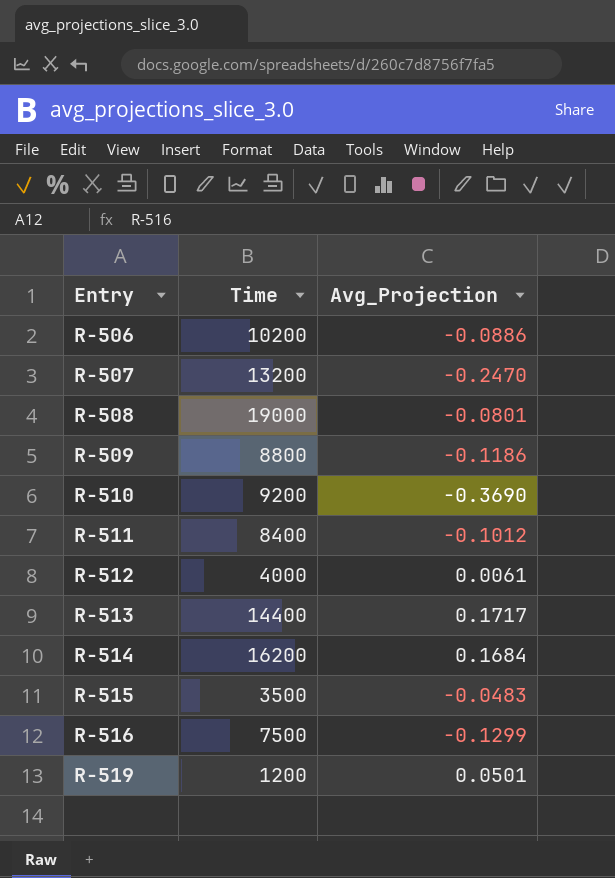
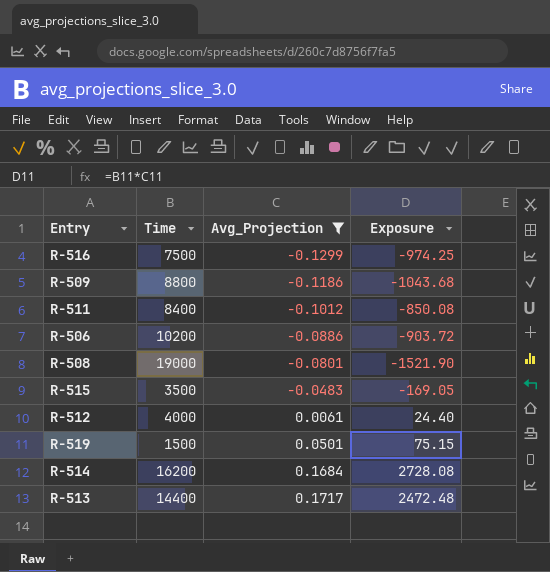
filter: none -> Avg_Projection >= -0.1299
row order: Entry ascending -> Avg_Projection ascending
column Exposure | formula: none -> [Time] * [Avg_Projection]
R-519 | Time: 1200 -> 1500

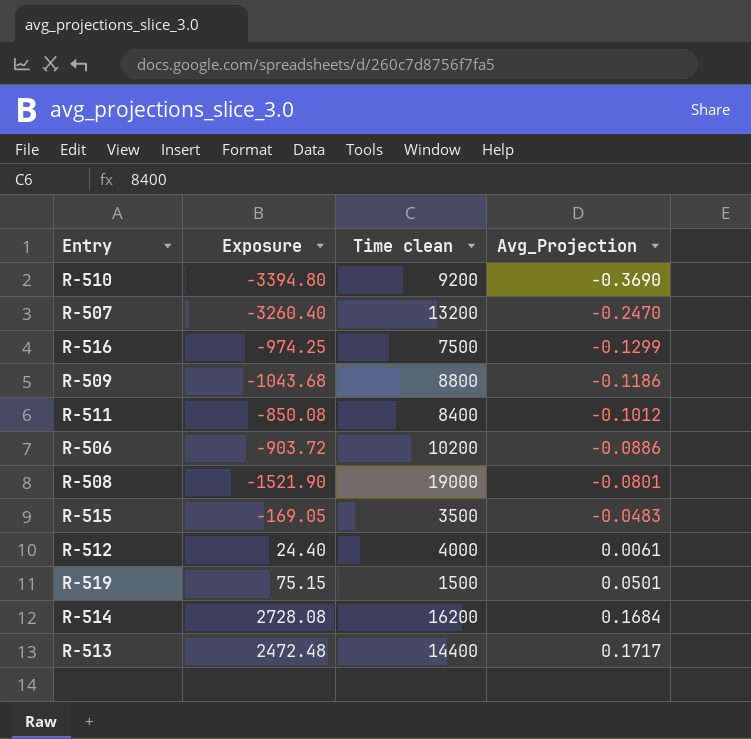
filter: Avg_Projection >= -0.1299 -> none
column Exposure | position: 4 -> 2
column name: Time -> Time clean

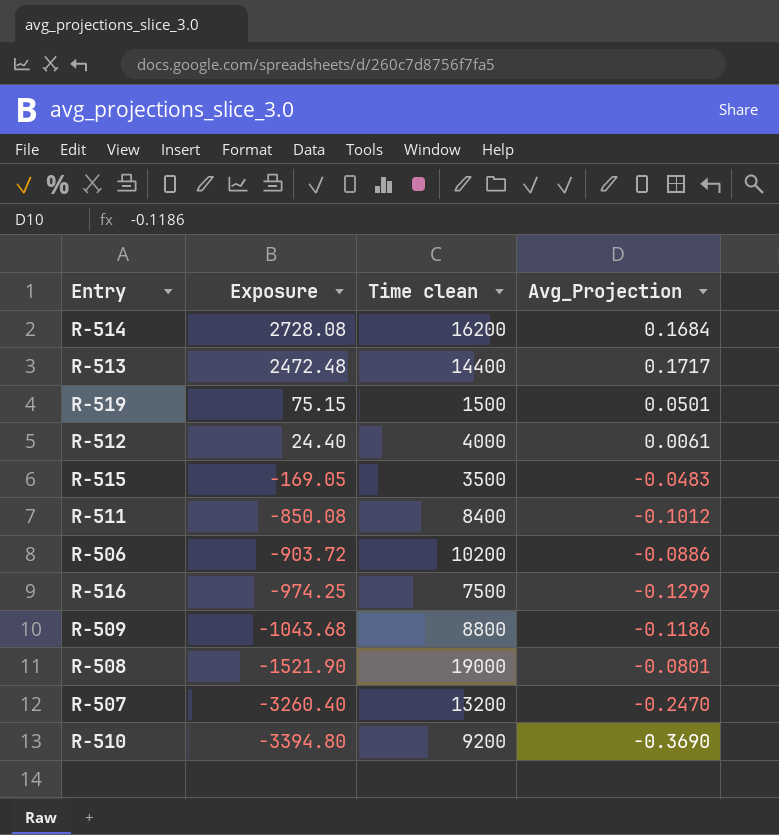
row order: Avg_Projection ascending -> Exposure descending

